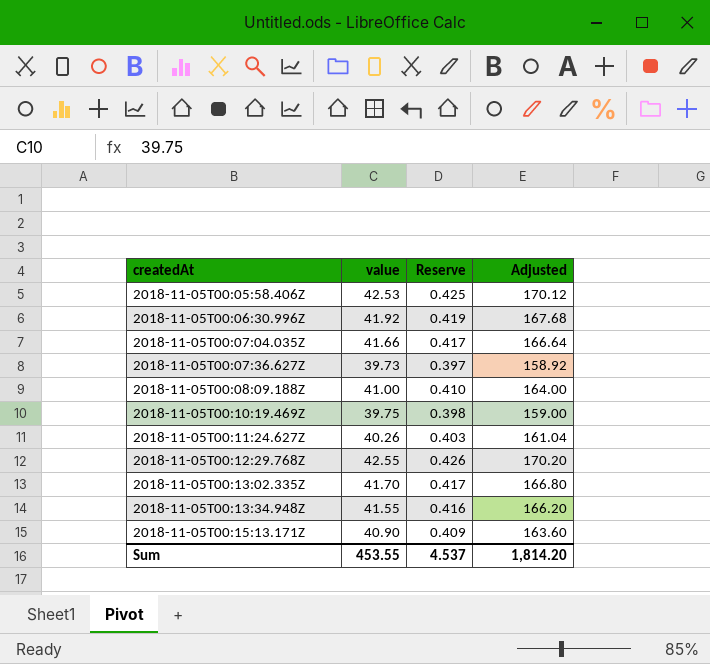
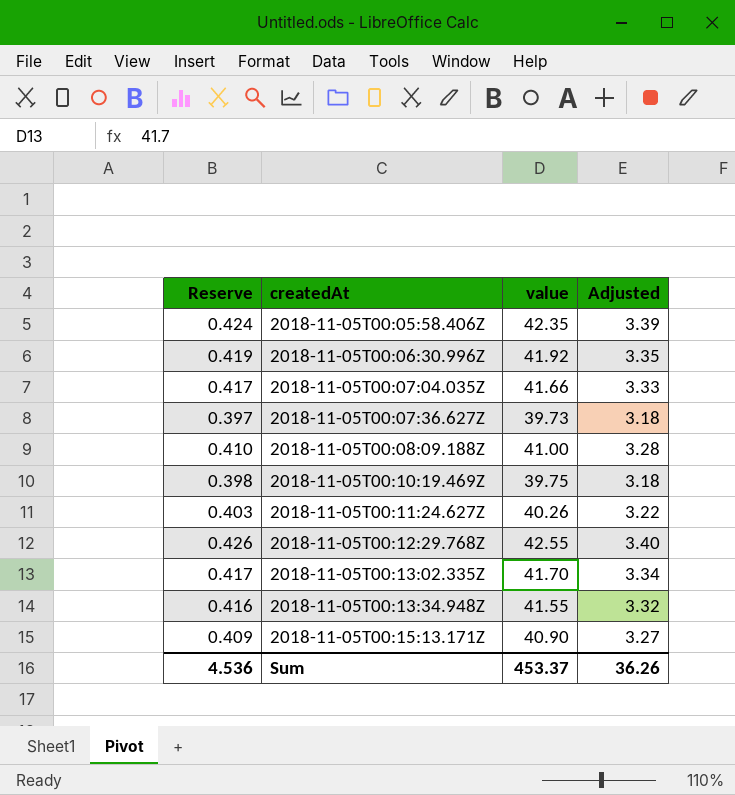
column Reserve | position: 3 -> 1
column Adjusted | formula: [value] * 4 -> [value] * 0.08
2018-11-05T00:05:58.406Z | Reserve: 0.425 -> 0.424
2018-11-05T00:05:58.406Z | value: 42.53 -> 42.35
Sum | Reserve: 4.537 -> 4.536
Sum | value: 453.55 -> 453.37
Sum | Adjusted: 1,814.20 -> 36.26

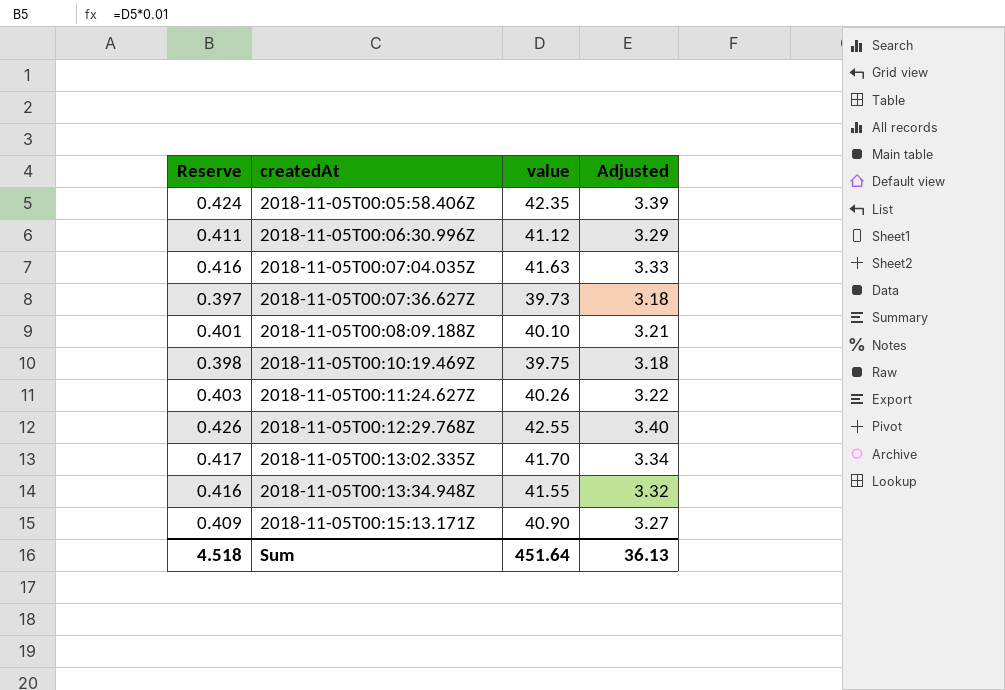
2018-11-05T00:06:30.996Z | Reserve: 0.419 -> 0.411
2018-11-05T00:06:30.996Z | value: 41.92 -> 41.12
2018-11-05T00:06:30.996Z | Adjusted: 3.35 -> 3.29
2018-11-05T00:07:04.035Z | Reserve: 0.417 -> 0.416
2018-11-05T00:07:04.035Z | value: 41.66 -> 41.63
2018-11-05T00:08:09.188Z | Reserve: 0.410 -> 0.401
2018-11-05T00:08:09.188Z | value: 41.00 -> 40.10
2018-11-05T00:08:09.188Z | Adjusted: 3.28 -> 3.21
Sum | Reserve: 4.536 -> 4.518
Sum | value: 453.37 -> 451.64
Sum | Adjusted: 36.26 -> 36.13

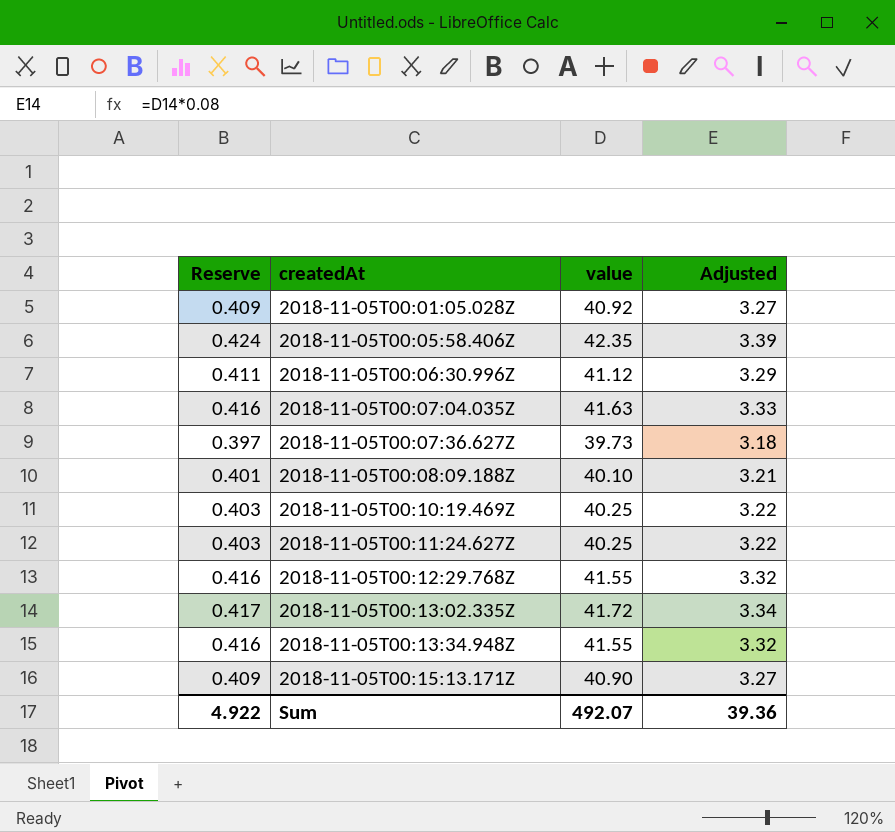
row 2018-11-05T00:01:05.028Z: none -> 0.409 | 40.92 | 3.27
2018-11-05T00:10:19.469Z | Reserve: 0.398 -> 0.403
2018-11-05T00:10:19.469Z | value: 39.75 -> 40.25
2018-11-05T00:10:19.469Z | Adjusted: 3.18 -> 3.22
2018-11-05T00:11:24.627Z | value: 40.26 -> 40.25
2018-11-05T00:12:29.768Z | Reserve: 0.426 -> 0.416
2018-11-05T00:12:29.768Z | value: 42.55 -> 41.55
2018-11-05T00:12:29.768Z | Adjusted: 3.40 -> 3.32
2018-11-05T00:13:02.335Z | value: 41.70 -> 41.72
Sum | Reserve: 4.518 -> 4.922
Sum | value: 451.64 -> 492.07
Sum | Adjusted: 36.13 -> 39.36

